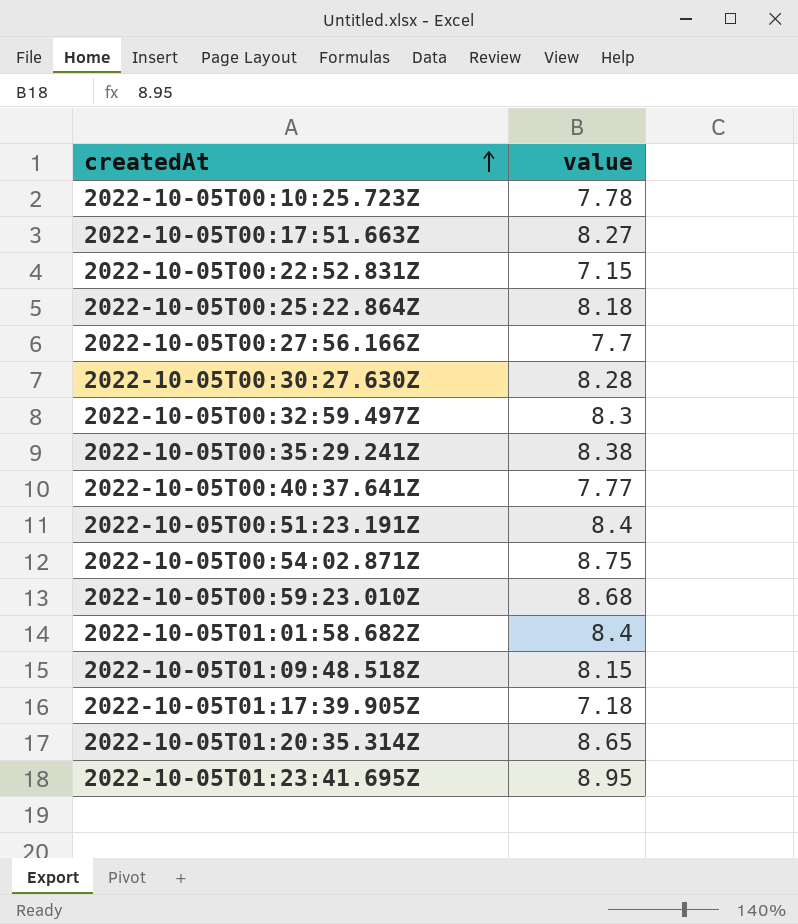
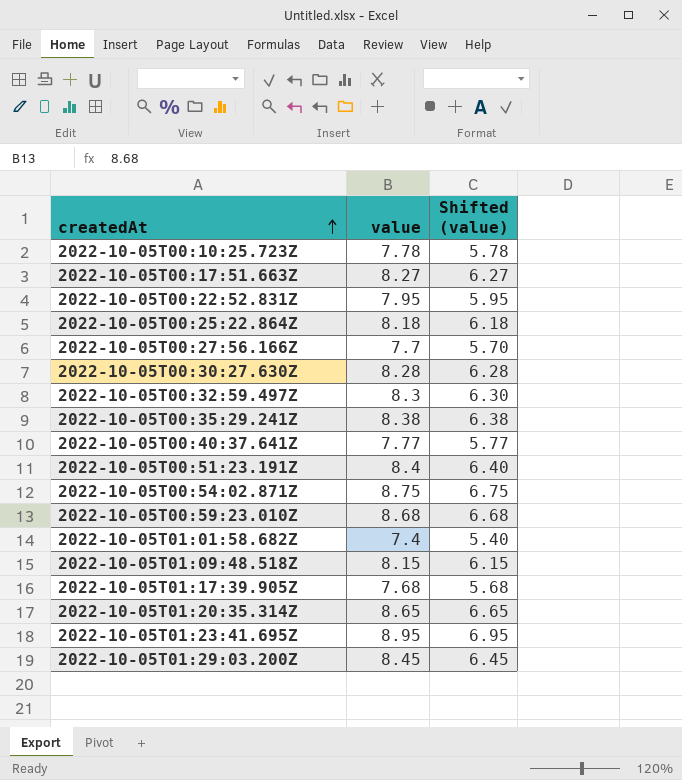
column Shifted (value) | formula: none -> [value] - 2
2022-10-05T00:22:52.831Z | value: 7.15 -> 7.95
2022-10-05T01:01:58.682Z | value: 8.4 -> 7.4
2022-10-05T01:17:39.905Z | value: 7.18 -> 7.68
row 2022-10-05T01:29:03.200Z: none -> 8.45 | 6.45

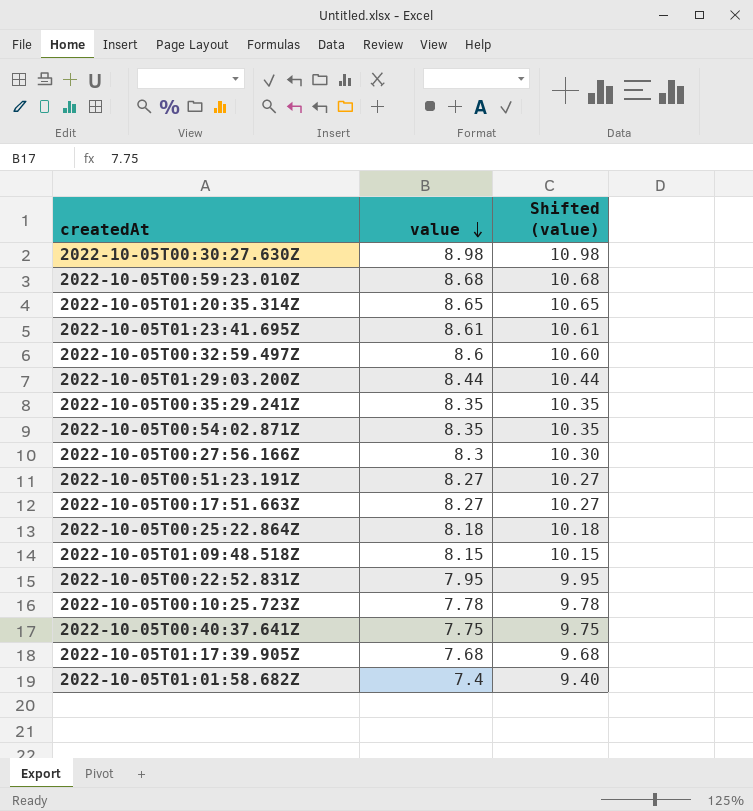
row order: createdAt ascending -> value descending
column Shifted (value) | formula: [value] - 2 -> [value] + 2
2022-10-05T00:30:27.630Z | value: 8.28 -> 8.98
2022-10-05T01:23:41.695Z | value: 8.95 -> 8.61
2022-10-05T00:32:59.497Z | value: 8.3 -> 8.6
2022-10-05T01:29:03.200Z | value: 8.45 -> 8.44
2022-10-05T00:35:29.241Z | value: 8.38 -> 8.35
2022-10-05T00:54:02.871Z | value: 8.75 -> 8.35
2022-10-05T00:27:56.166Z | value: 7.7 -> 8.3
2022-10-05T00:51:23.191Z | value: 8.4 -> 8.27
2022-10-05T00:40:37.641Z | value: 7.77 -> 7.75

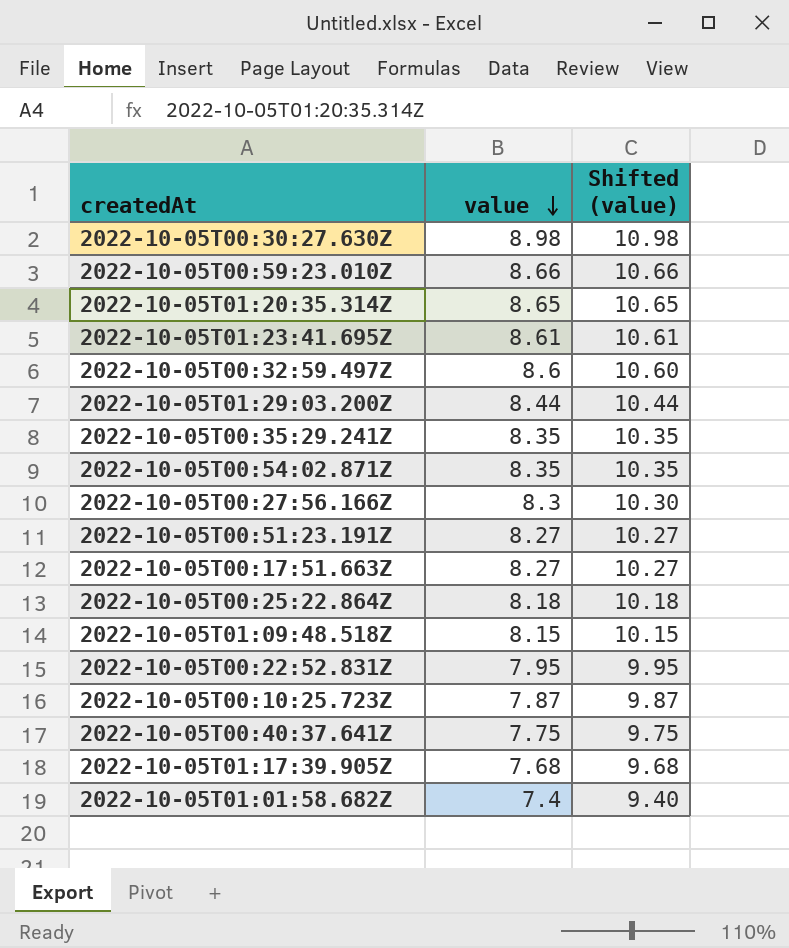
2022-10-05T00:59:23.010Z | value: 8.68 -> 8.66
2022-10-05T00:59:23.010Z | Shifted (value): 10.68 -> 10.66
2022-10-05T00:10:25.723Z | value: 7.78 -> 7.87
2022-10-05T00:10:25.723Z | Shifted (value): 9.78 -> 9.87

